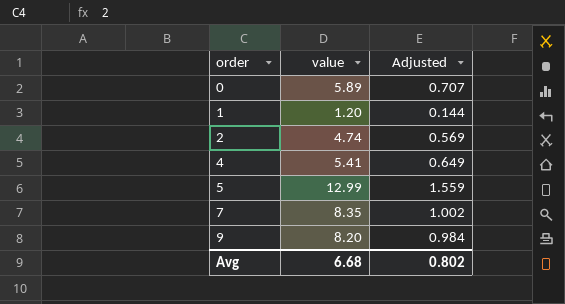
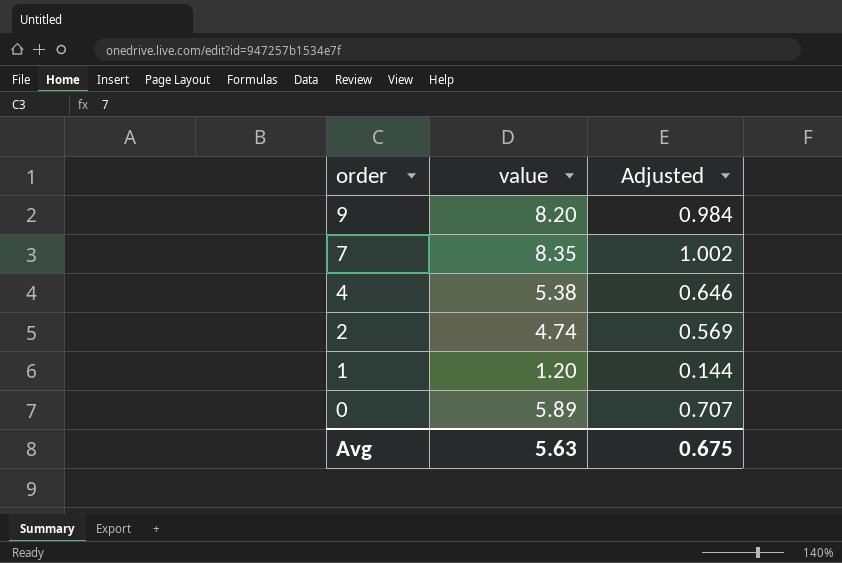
row order: order ascending -> order descending
row 5: 12.99 | 1.559 -> none
4 | value: 5.41 -> 5.38
4 | Adjusted: 0.649 -> 0.646
Avg | value: 6.68 -> 5.63
Avg | Adjusted: 0.802 -> 0.675

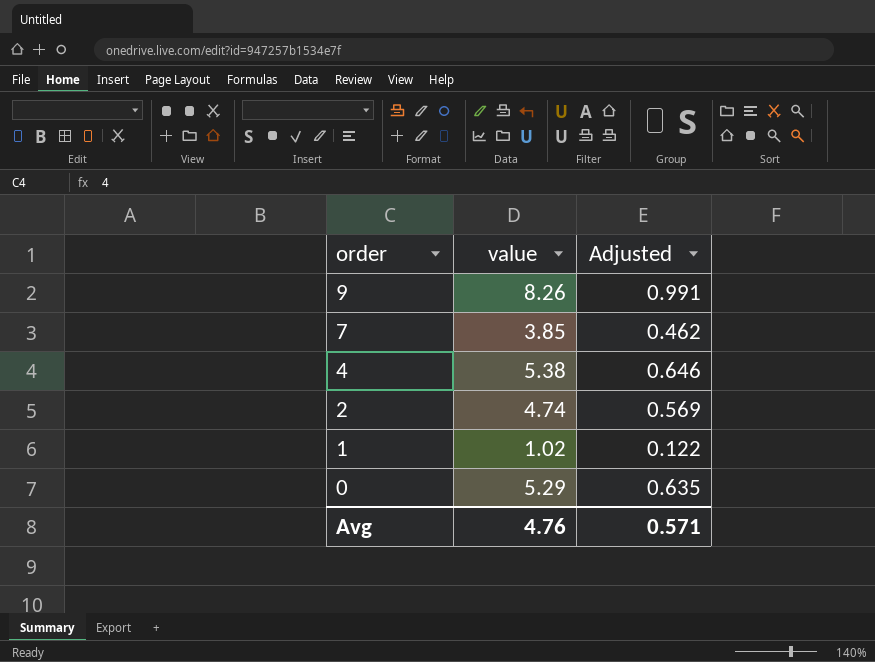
9 | value: 8.20 -> 8.26
9 | Adjusted: 0.984 -> 0.991
7 | value: 8.35 -> 3.85
7 | Adjusted: 1.002 -> 0.462
1 | value: 1.20 -> 1.02
1 | Adjusted: 0.144 -> 0.122
0 | value: 5.89 -> 5.29
0 | Adjusted: 0.707 -> 0.635
Avg | value: 5.63 -> 4.76
Avg | Adjusted: 0.675 -> 0.571

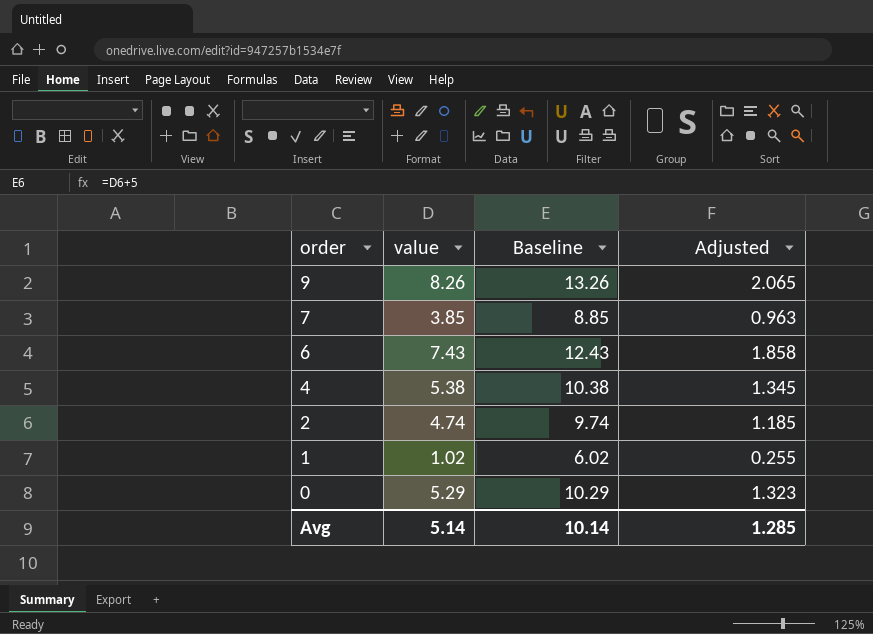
column Baseline | formula: none -> [value] + 5
column Adjusted | formula: [value] * 0.12 -> [value] * 0.25
row 6: none -> 7.43 | 12.43 | 1.858
Avg | value: 4.76 -> 5.14
Avg | Adjusted: 0.571 -> 1.285

